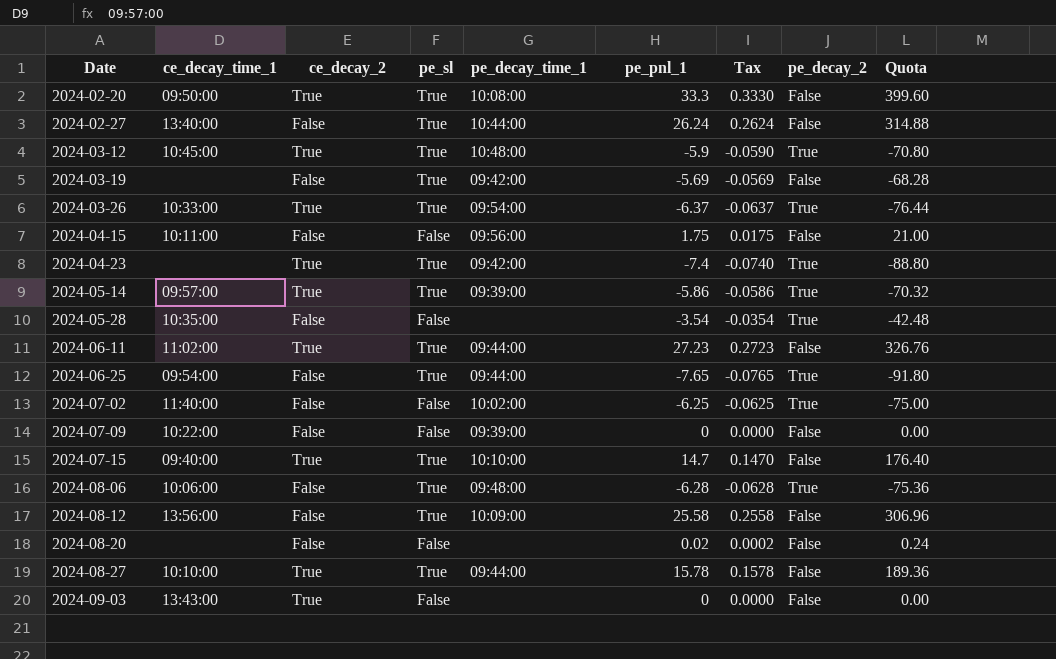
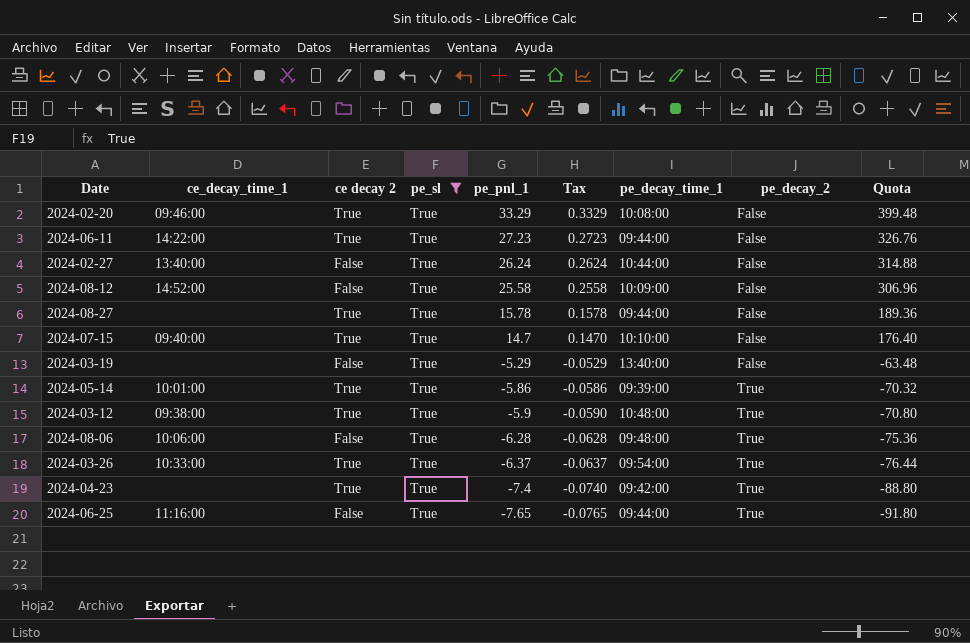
filter: none -> pe_sl = True
row order: Date ascending -> pe_pnl_1 descending
column name: ce_decay_2 -> ce decay 2
column pe_decay_time_1 | position: 5 -> 7
2024-02-20 | ce_decay_time_1: 09:50:00 -> 09:46:00
2024-02-20 | pe_pnl_1: 33.3 -> 33.29
2024-02-20 | Tax: 0.3330 -> 0.3329
2024-02-20 | Quota: 399.60 -> 399.48
2024-06-11 | ce_decay_time_1: 11:02:00 -> 14:22:00
2024-08-12 | ce_decay_time_1: 13:56:00 -> 14:52:00
2024-08-27 | ce_decay_time_1: 10:10:00 -> none
2024-03-19 | pe_pnl_1: -5.69 -> -5.29
2024-03-19 | Tax: -0.0569 -> -0.0529
2024-03-19 | pe_decay_time_1: 09:42:00 -> 13:40:00
2024-03-19 | Quota: -68.28 -> -63.48
2024-05-14 | ce_decay_time_1: 09:57:00 -> 10:01:00
2024-03-12 | ce_decay_time_1: 10:45:00 -> 09:38:00
2024-06-25 | ce_decay_time_1: 09:54:00 -> 11:16:00

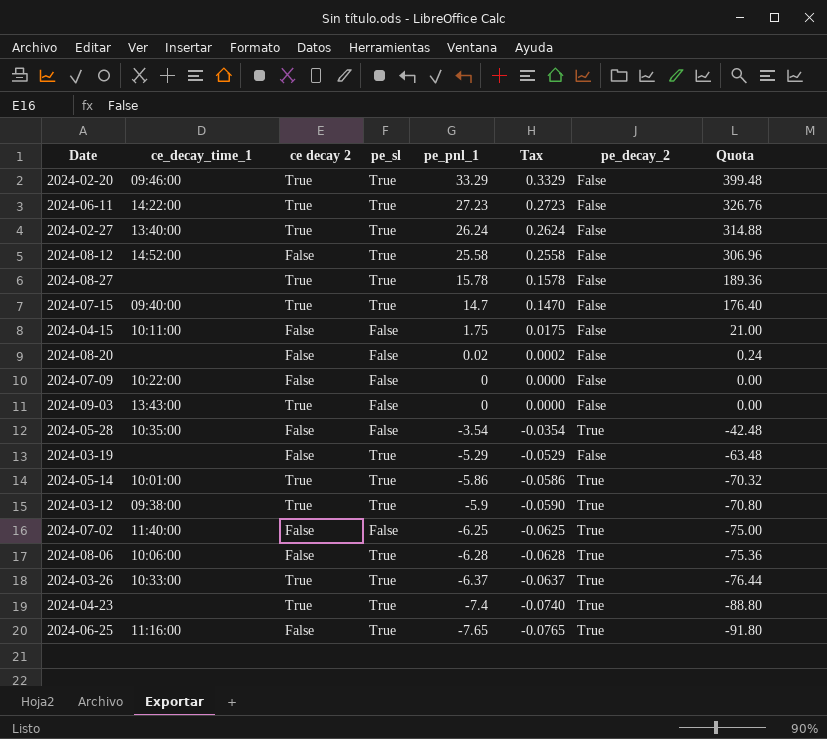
filter: pe_sl = True -> none
column pe_decay_time_1 | position: 7 -> none
2024-02-27 | ce decay 2: False -> True

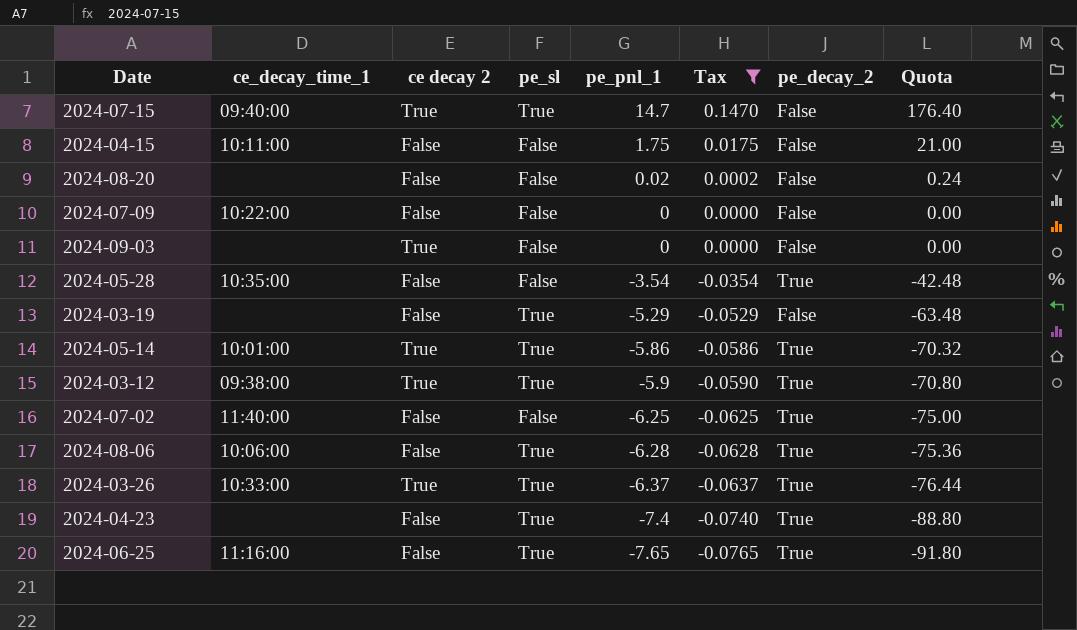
filter: none -> Tax <= 0.1470
2024-09-03 | ce_decay_time_1: 13:43:00 -> none
2024-04-23 | ce decay 2: True -> False

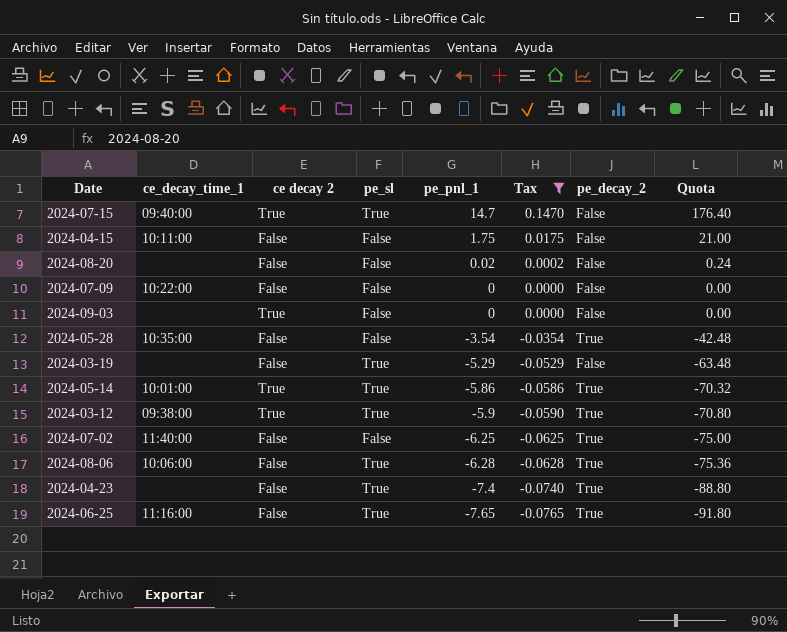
row 2024-03-26: 10:33:00 | True | True | -6.37 | -0.0637 | True | -76.44 -> none

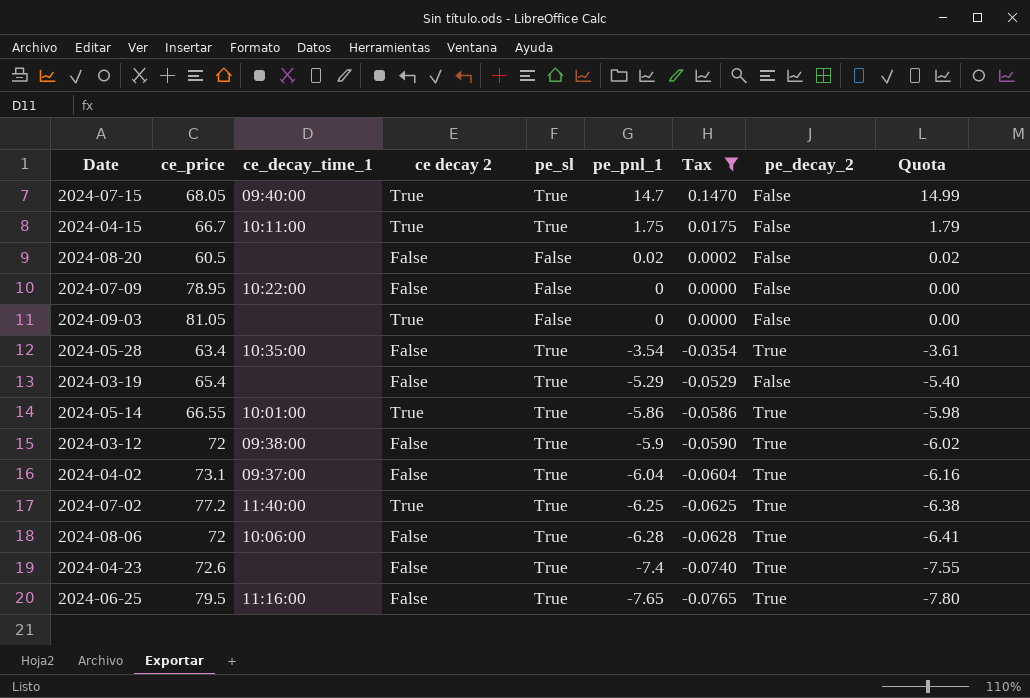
column ce_price | position: none -> 2
column Quota | formula: [pe_pnl_1] * 12 -> [pe_pnl_1] * 1.02
2024-04-15 | ce decay 2: False -> True
2024-04-15 | pe_sl: False -> True
2024-05-28 | pe_sl: False -> True
2024-03-12 | ce decay 2: True -> False
row 2024-04-02: none -> 73.1 | 09:37:00 | False | True | -6.04 | -0.0604 | True | -6.16
2024-07-02 | ce decay 2: False -> True
2024-07-02 | pe_sl: False -> True

